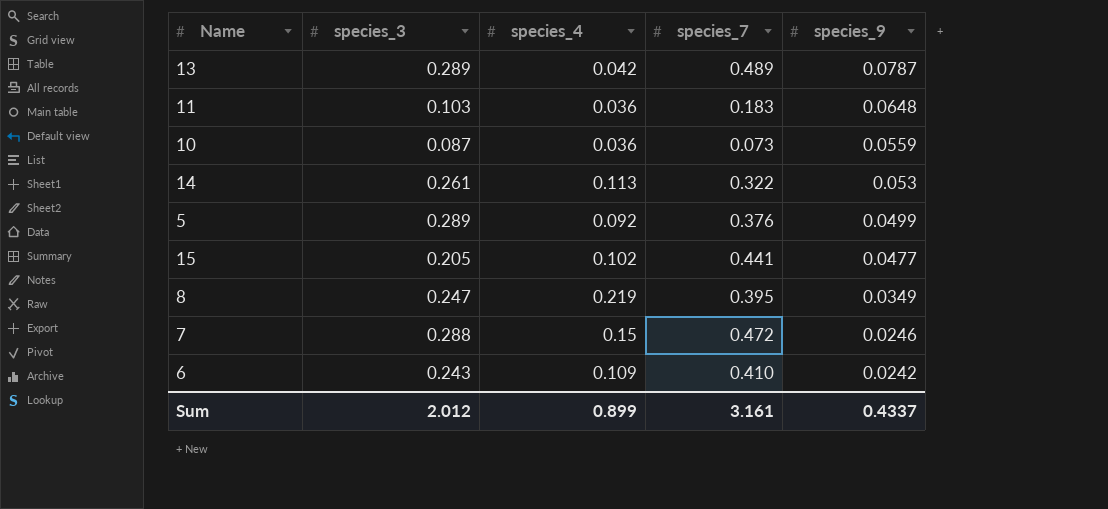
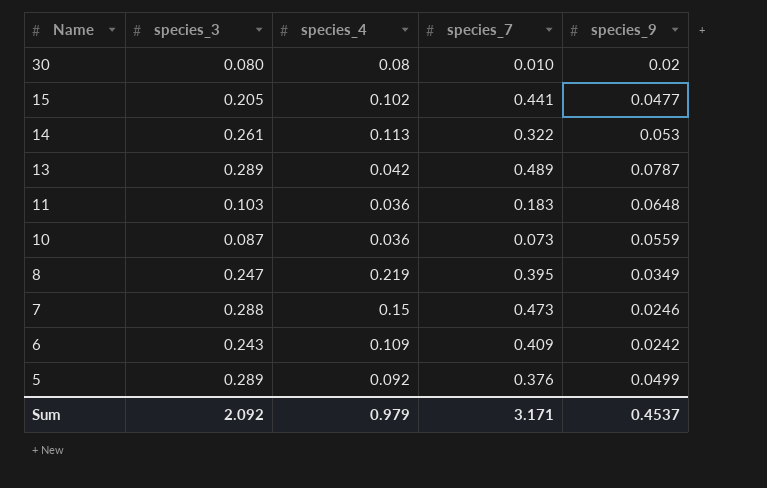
row order: species_9 descending -> Name descending
row 30: none -> 0.080 | 0.08 | 0.010 | 0.02
7 | species_7: 0.472 -> 0.473
6 | species_7: 0.410 -> 0.409
Sum | species_3: 2.012 -> 2.092
Sum | species_4: 0.899 -> 0.979
Sum | species_7: 3.161 -> 3.171
Sum | species_9: 0.4337 -> 0.4537

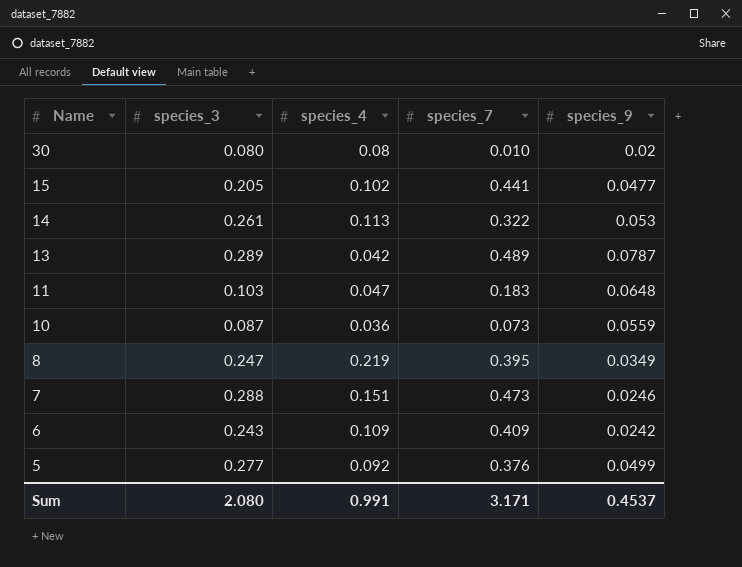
11 | species_4: 0.036 -> 0.047
7 | species_4: 0.15 -> 0.151
5 | species_3: 0.289 -> 0.277
Sum | species_3: 2.092 -> 2.080
Sum | species_4: 0.979 -> 0.991

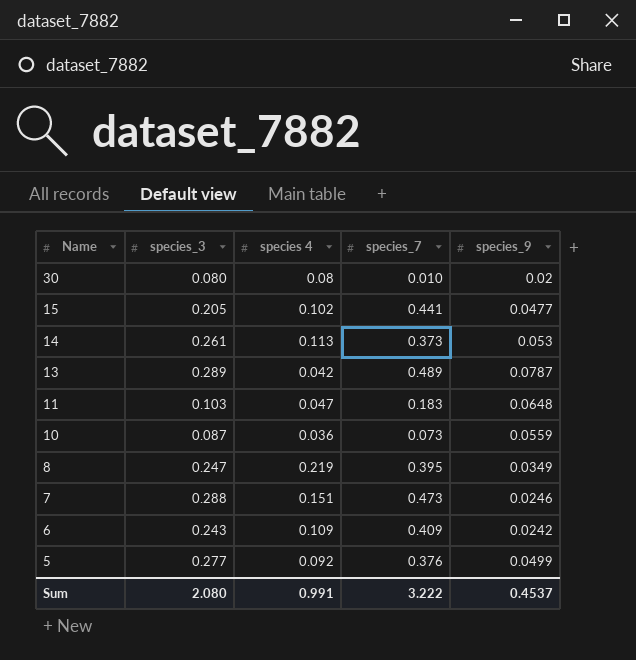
column name: species_4 -> species 4
14 | species_7: 0.322 -> 0.373
Sum | species_7: 3.171 -> 3.222

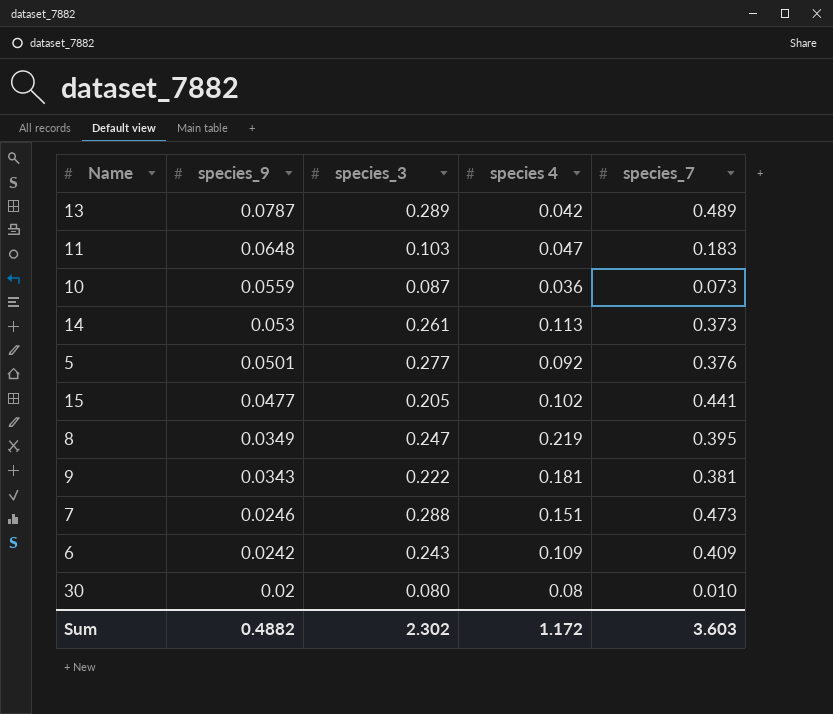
row order: Name descending -> species_9 descending
column species_9 | position: 5 -> 2
5 | species_9: 0.0499 -> 0.0501
row 9: none -> 0.0343 | 0.222 | 0.181 | 0.381
Sum | species_9: 0.4537 -> 0.4882
Sum | species_3: 2.080 -> 2.302
Sum | species 4: 0.991 -> 1.172
Sum | species_7: 3.222 -> 3.603

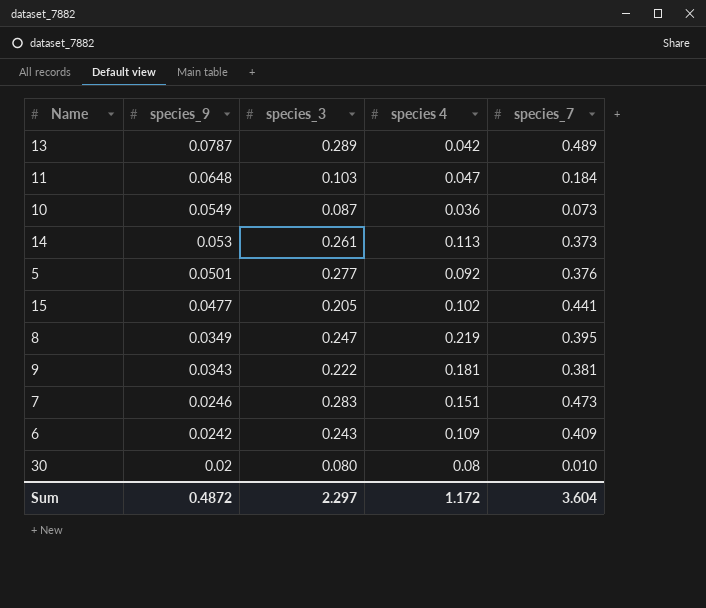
11 | species_7: 0.183 -> 0.184
10 | species_9: 0.0559 -> 0.0549
7 | species_3: 0.288 -> 0.283
Sum | species_9: 0.4882 -> 0.4872
Sum | species_3: 2.302 -> 2.297
Sum | species_7: 3.603 -> 3.604

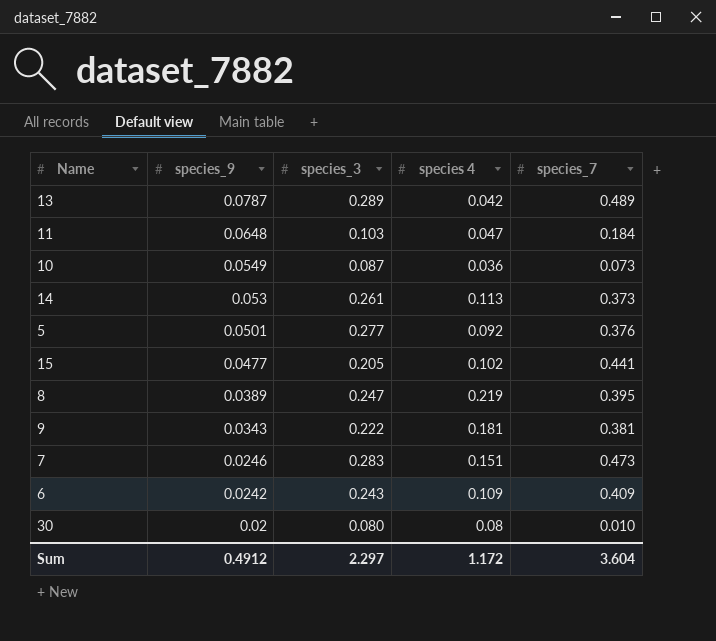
8 | species_9: 0.0349 -> 0.0389
Sum | species_9: 0.4872 -> 0.4912

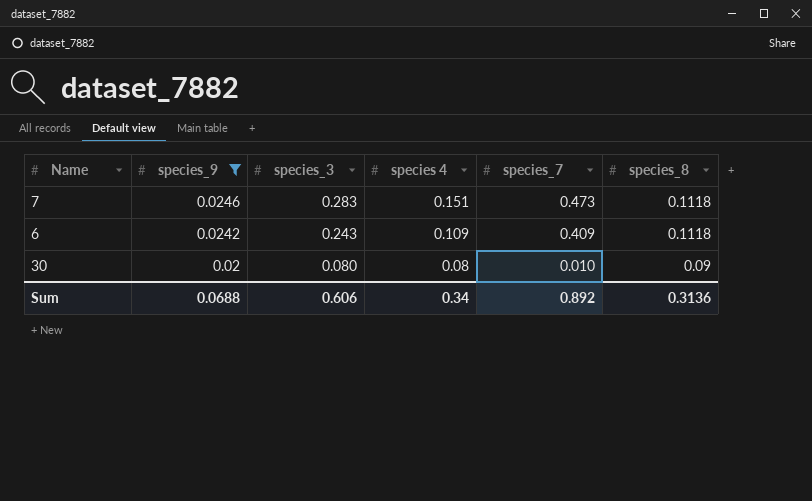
filter: none -> species_9 <= 0.0246
column species_8 | position: none -> 6
Sum | species_9: 0.4912 -> 0.0688
Sum | species_3: 2.297 -> 0.606
Sum | species 4: 1.172 -> 0.34
Sum | species_7: 3.604 -> 0.892

